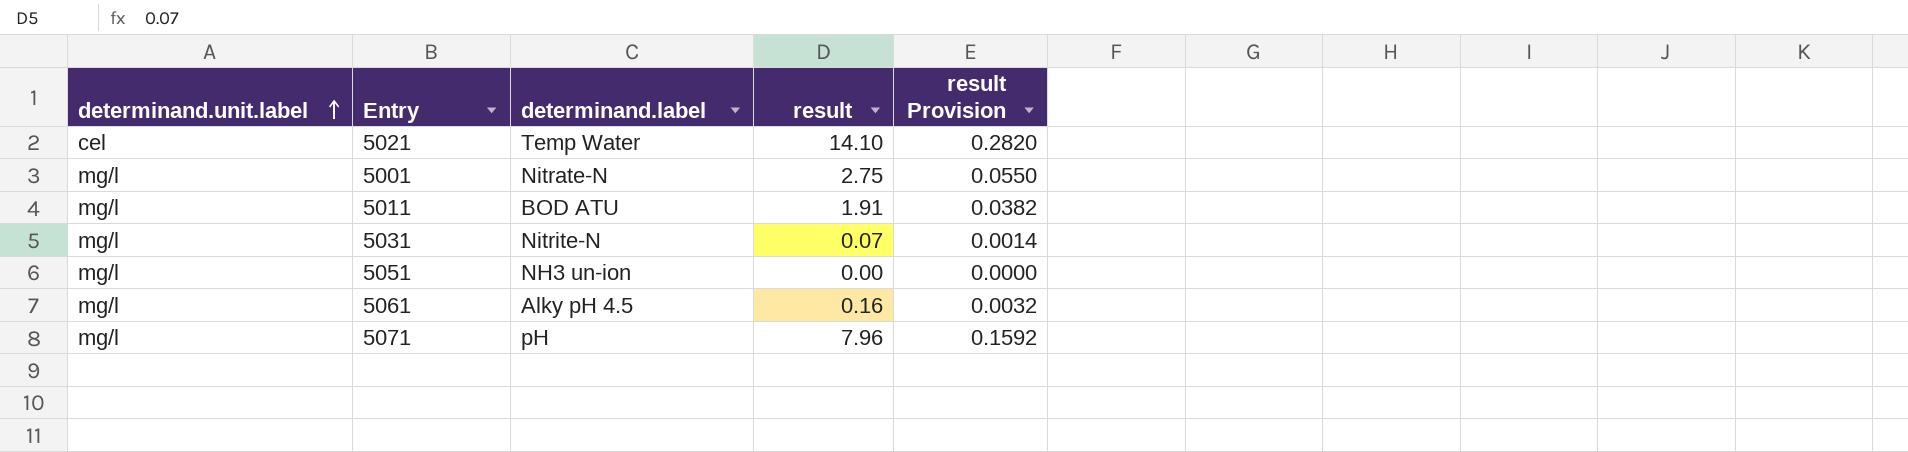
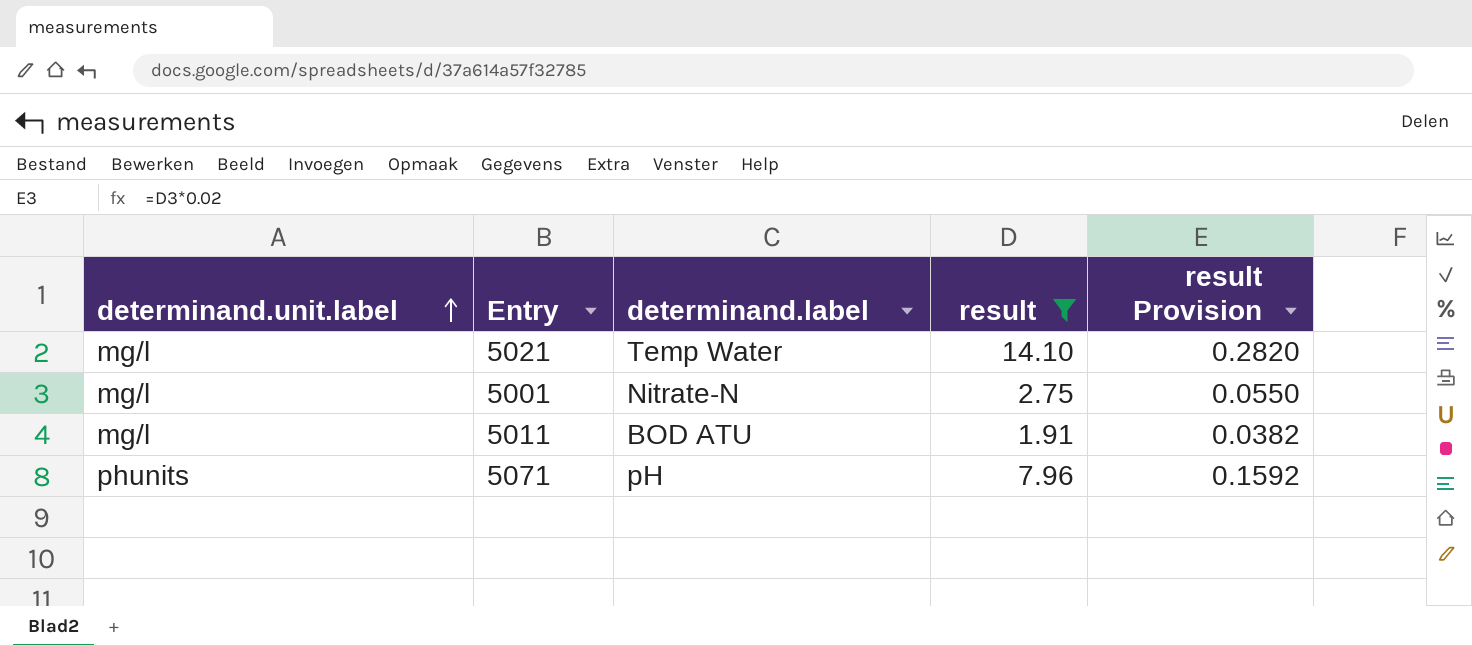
filter: none -> result >= 1.91
5021 | determinand.unit.label: cel -> mg/l
5071 | determinand.unit.label: mg/l -> phunits

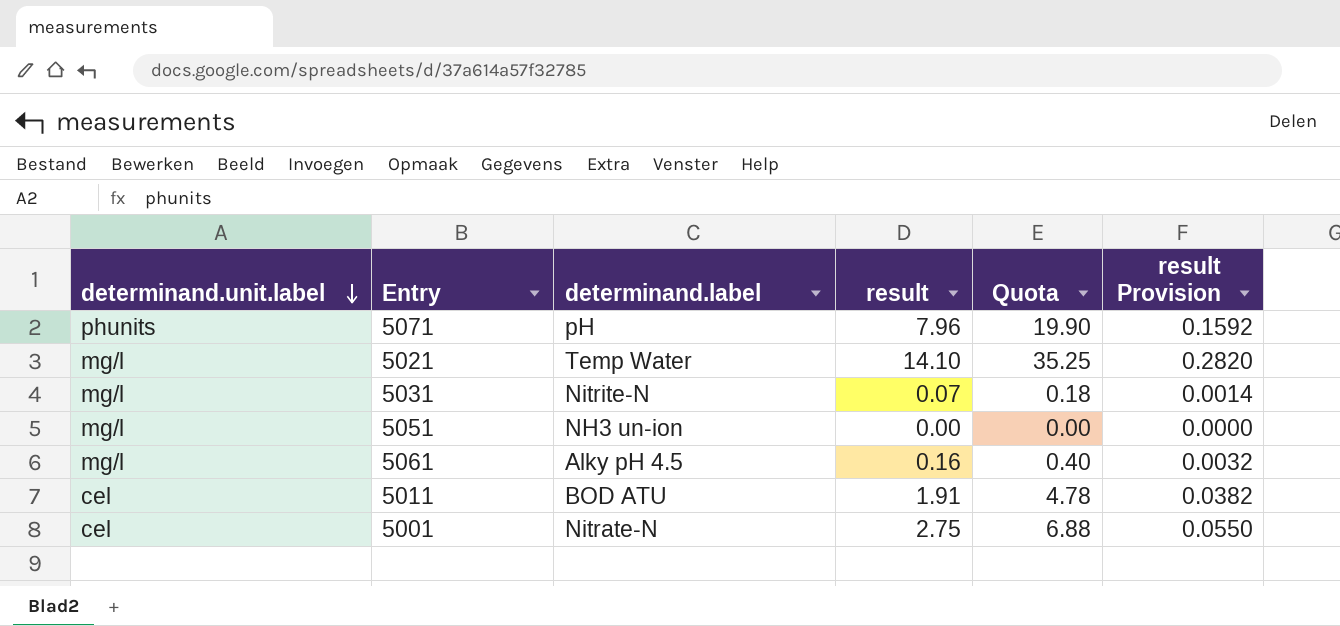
filter: result >= 1.91 -> none
row order: determinand.unit.label ascending -> determinand.unit.label descending
column Quota | formula: none -> [result] * 2.5
5011 | determinand.unit.label: mg/l -> cel
5001 | determinand.unit.label: mg/l -> cel

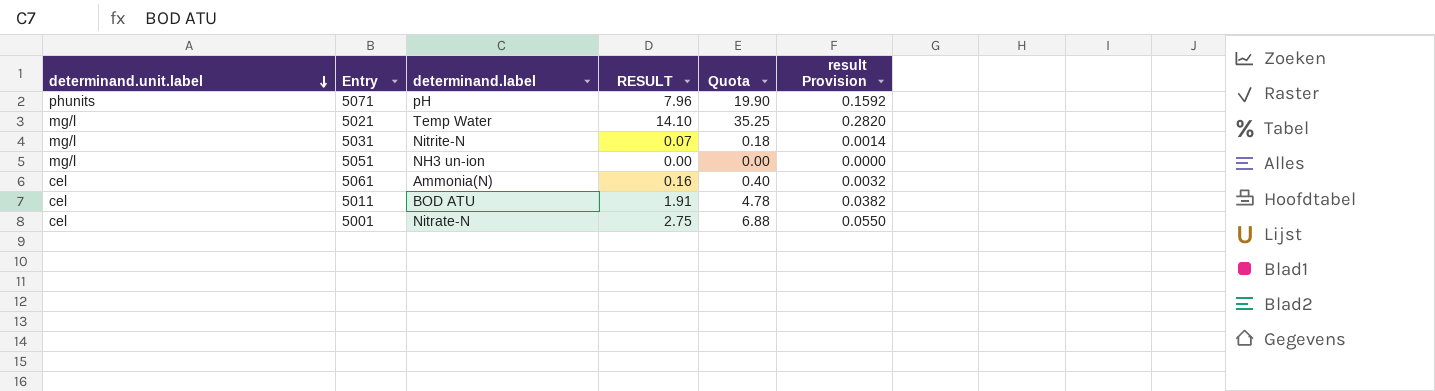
column name: result -> RESULT
5061 | determinand.unit.label: mg/l -> cel
5061 | determinand.label: Alky pH 4.5 -> Ammonia(N)

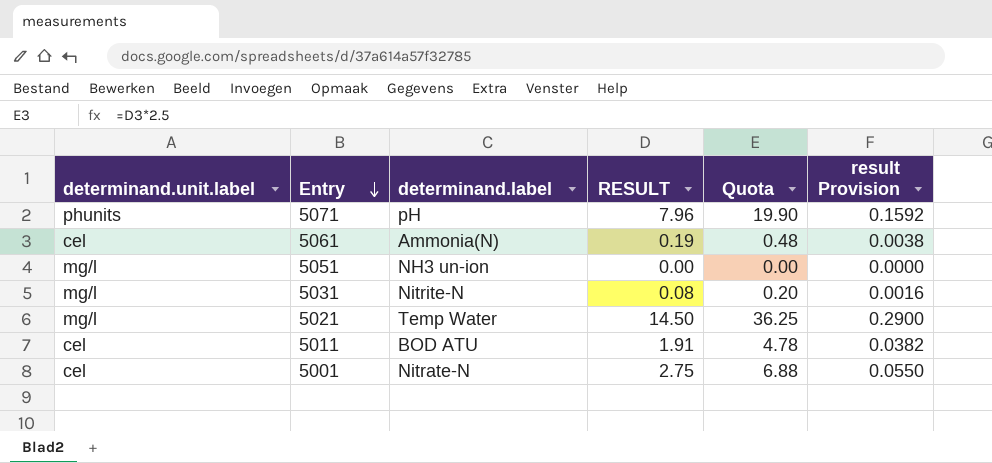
row order: determinand.unit.label descending -> Entry descending
5061 | RESULT: 0.16 -> 0.19
5061 | Quota: 0.40 -> 0.48
5061 | result Provision: 0.0032 -> 0.0038
5031 | RESULT: 0.07 -> 0.08
5031 | Quota: 0.18 -> 0.20
5031 | result Provision: 0.0014 -> 0.0016
5021 | RESULT: 14.10 -> 14.50
5021 | Quota: 35.25 -> 36.25
5021 | result Provision: 0.2820 -> 0.2900

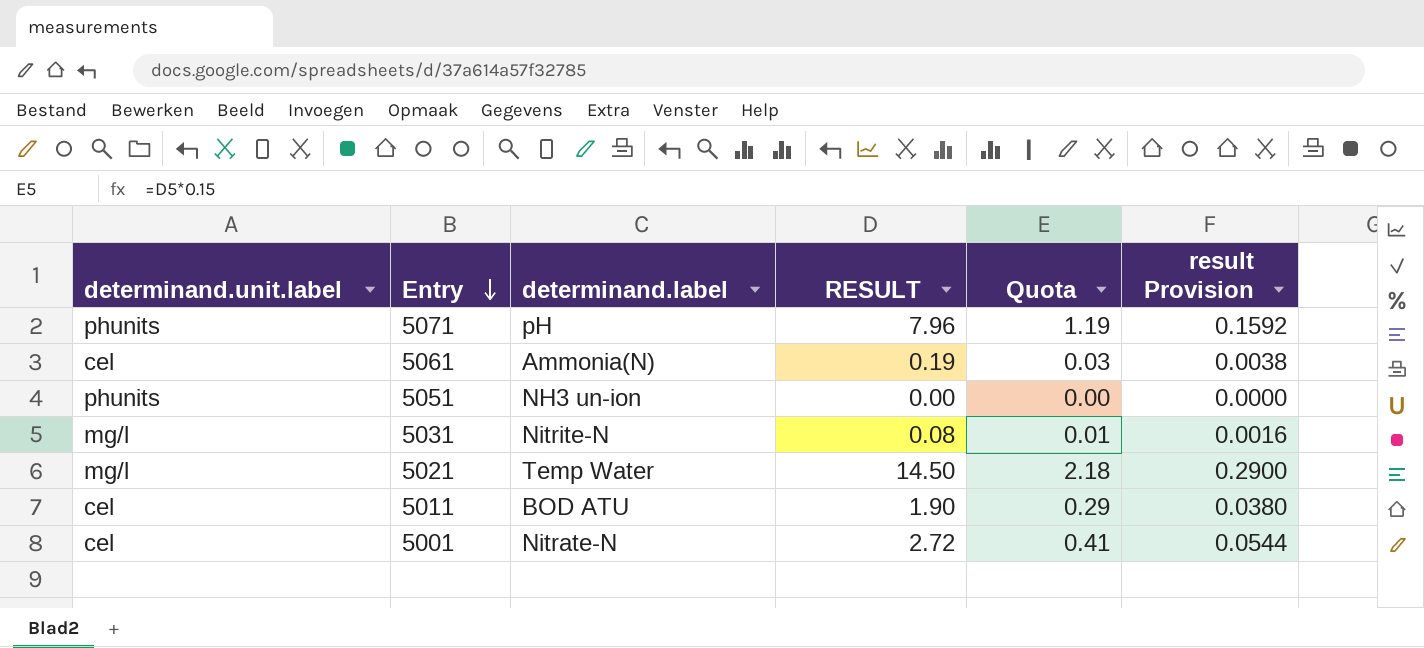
column Quota | formula: [RESULT] * 2.5 -> [RESULT] * 0.15
5051 | determinand.unit.label: mg/l -> phunits
5011 | RESULT: 1.91 -> 1.90
5011 | result Provision: 0.0382 -> 0.0380
5001 | RESULT: 2.75 -> 2.72
5001 | result Provision: 0.0550 -> 0.0544

